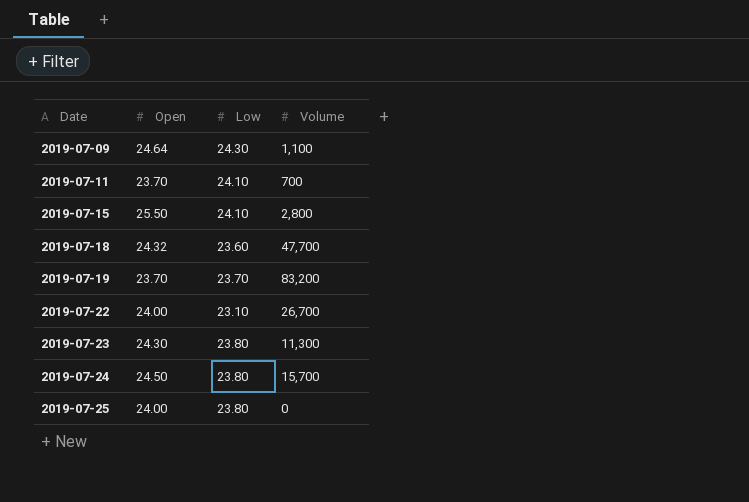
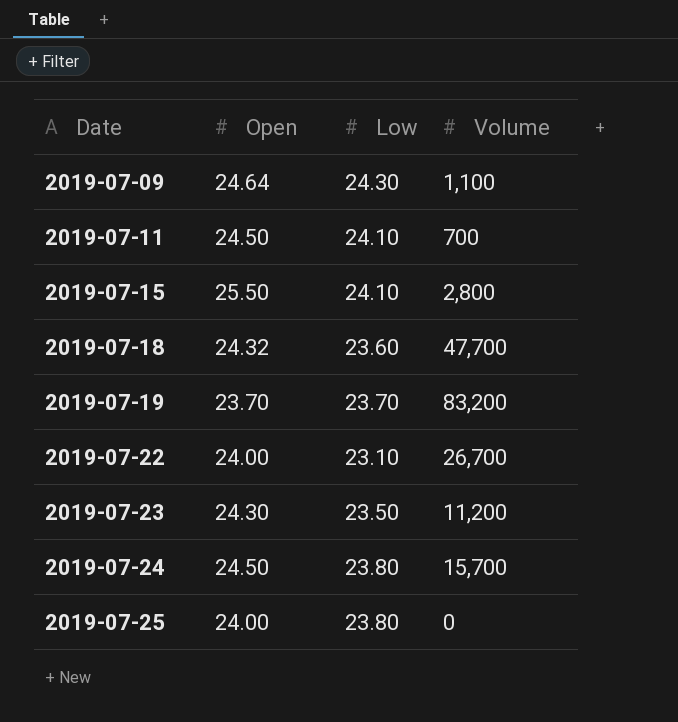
2019-07-11 | Open: 23.70 -> 24.50
2019-07-23 | Low: 23.80 -> 23.50
2019-07-23 | Volume: 11,300 -> 11,200

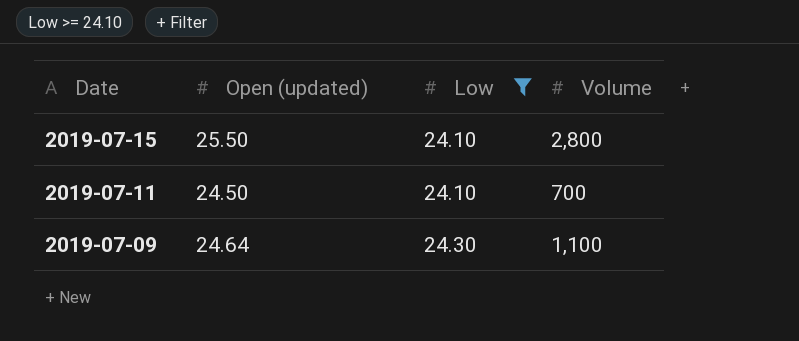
filter: none -> Low >= 24.10
row order: Date ascending -> Date descending
column name: Open -> Open (updated)

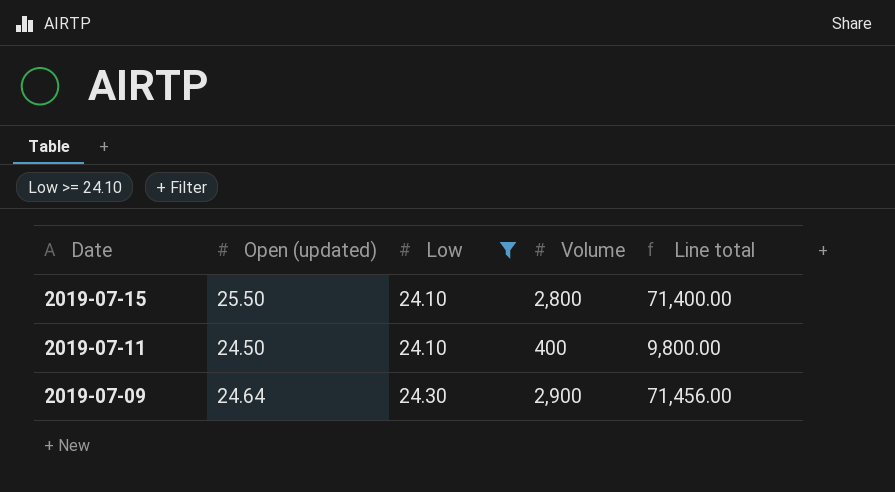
column Line total | formula: none -> [Open (updated)] * [Volume]
2019-07-11 | Volume: 700 -> 400
2019-07-09 | Volume: 1,100 -> 2,900

